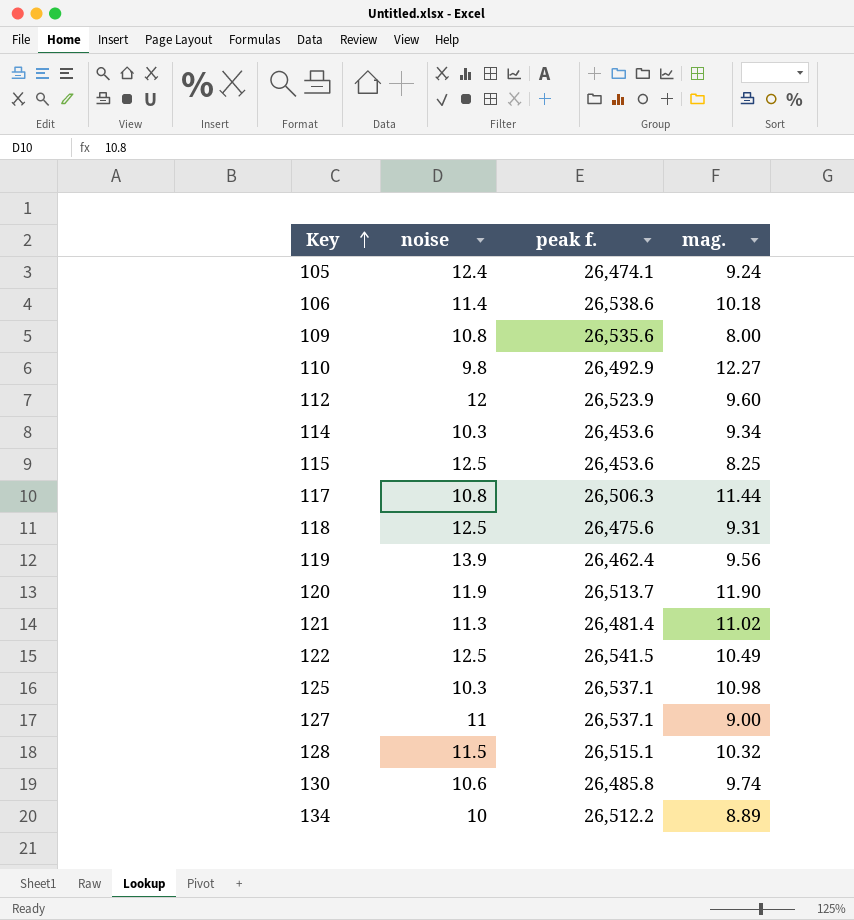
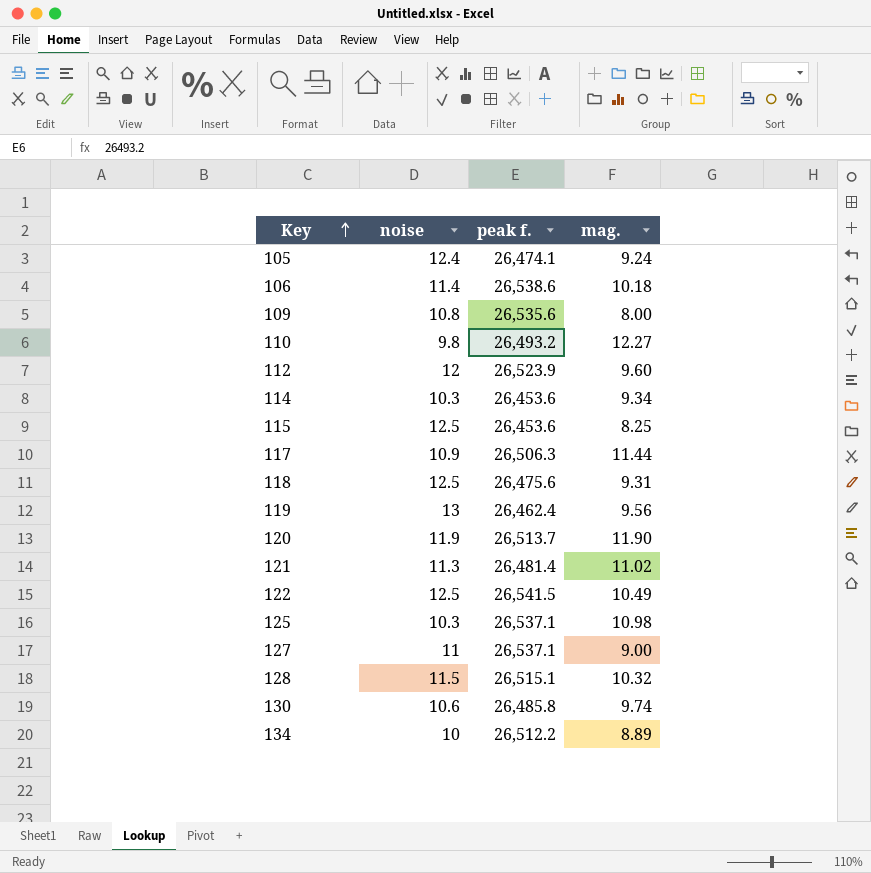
110 | peak f.: 26,492.9 -> 26,493.2
117 | noise: 10.8 -> 10.9
119 | noise: 13.9 -> 13

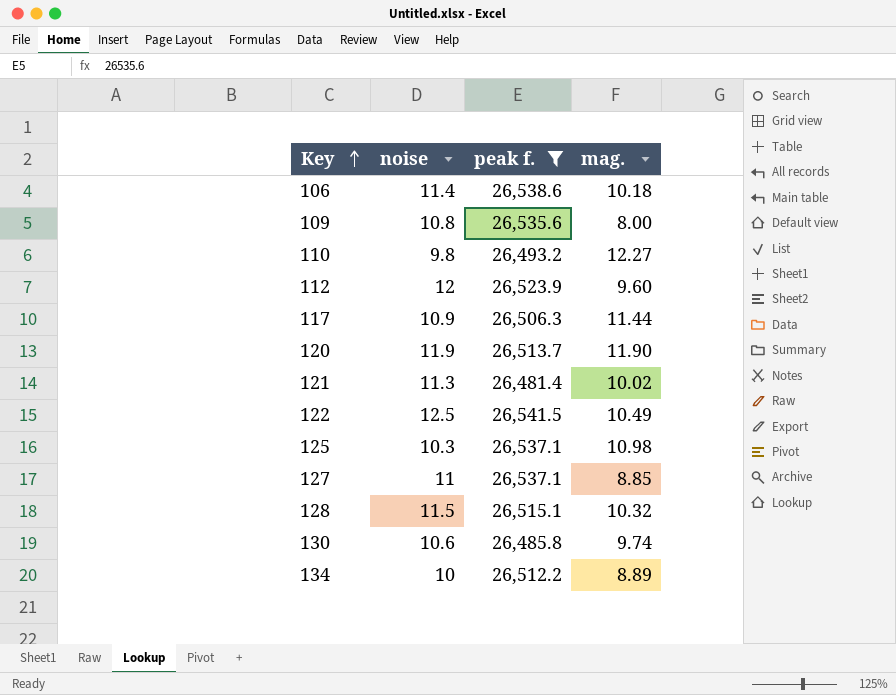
filter: none -> peak f. >= 26,481.4
121 | mag.: 11.02 -> 10.02
127 | mag.: 9.00 -> 8.85

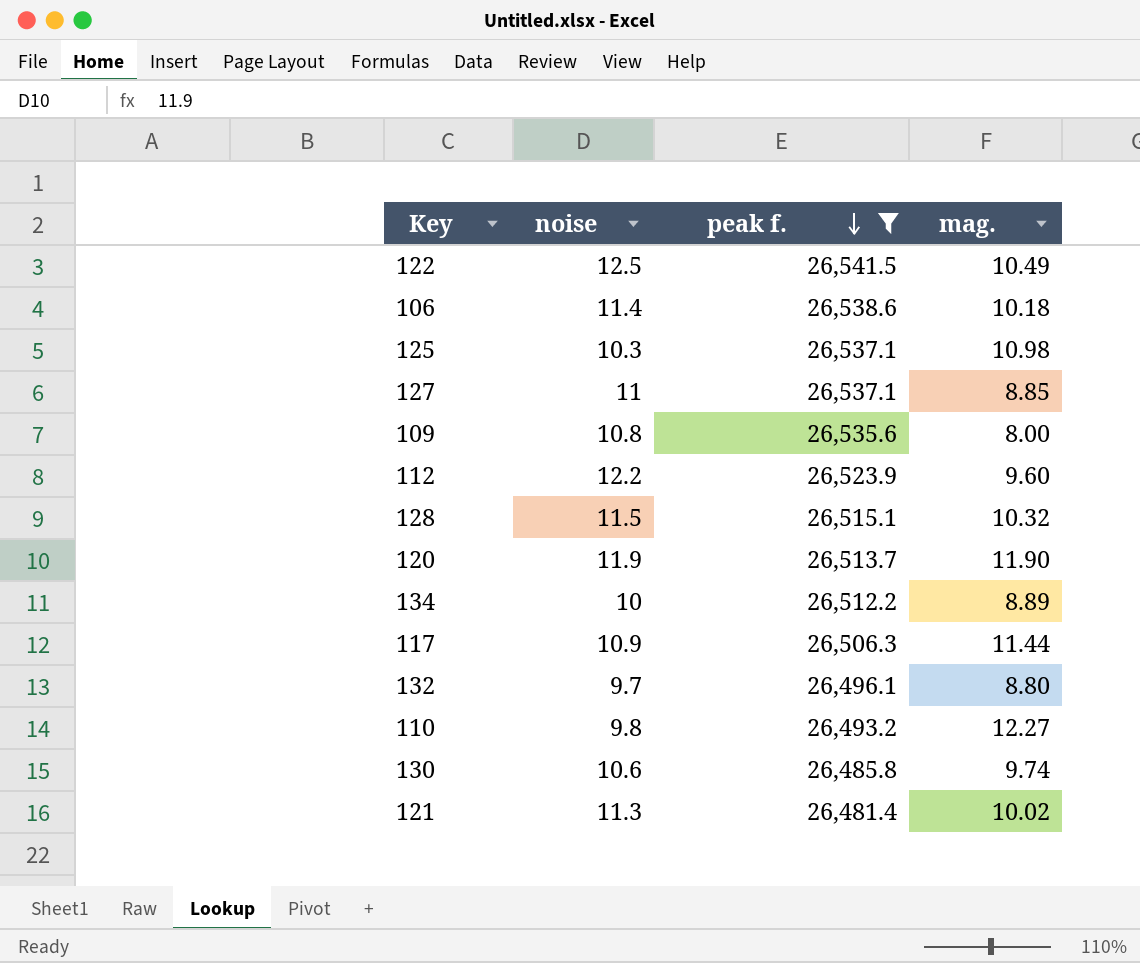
row order: Key ascending -> peak f. descending
112 | noise: 12 -> 12.2
row 132: none -> 9.7 | 26,496.1 | 8.80

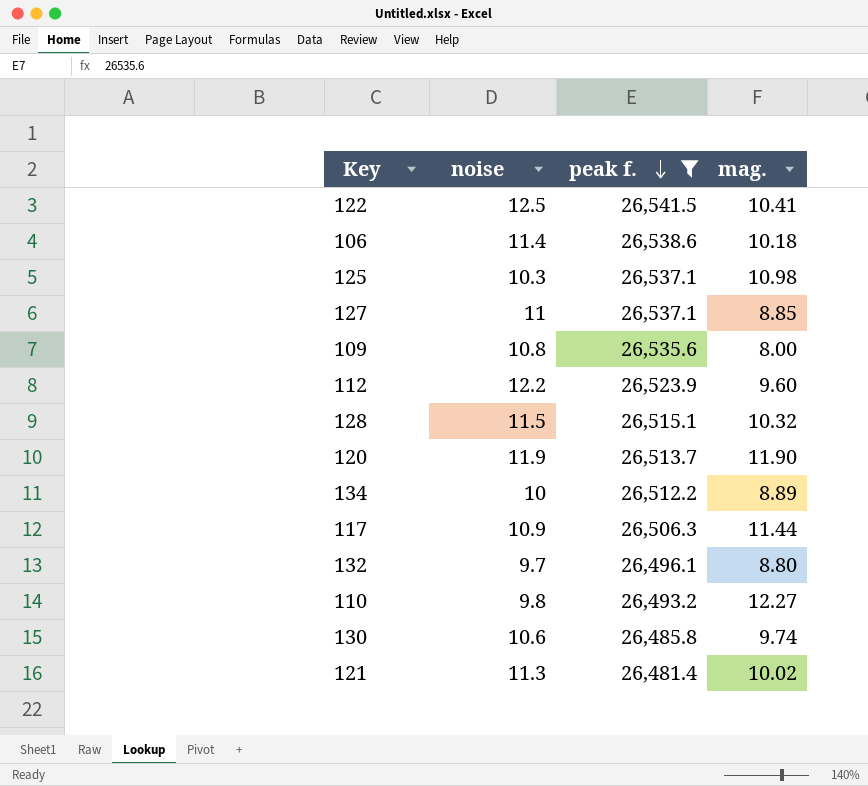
122 | mag.: 10.49 -> 10.41

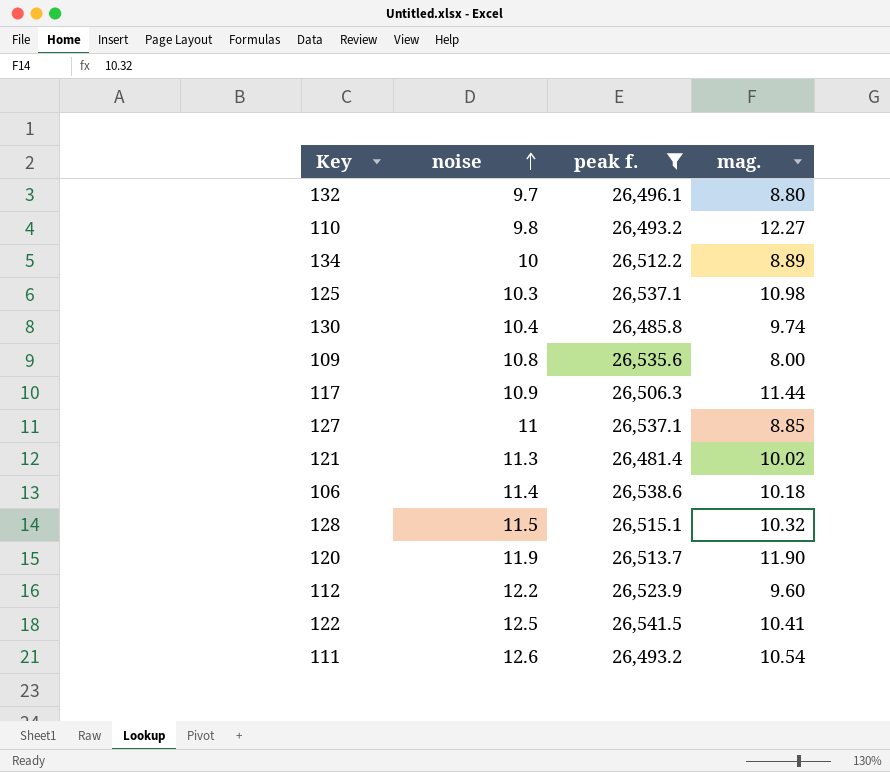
row order: peak f. descending -> noise ascending
130 | noise: 10.6 -> 10.4
row 111: none -> 12.6 | 26,493.2 | 10.54

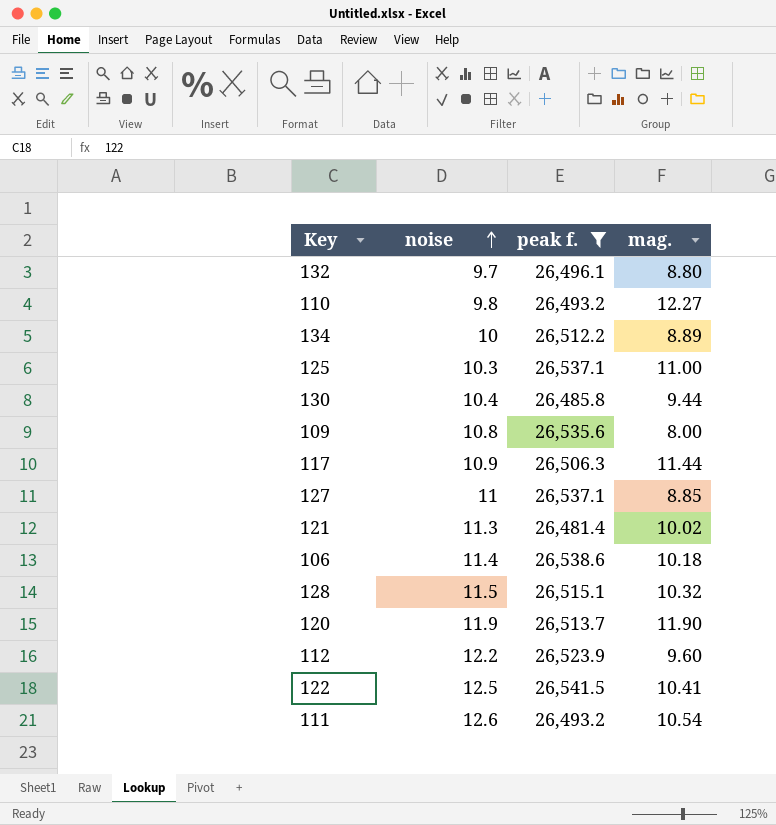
125 | mag.: 10.98 -> 11.00
130 | mag.: 9.74 -> 9.44

